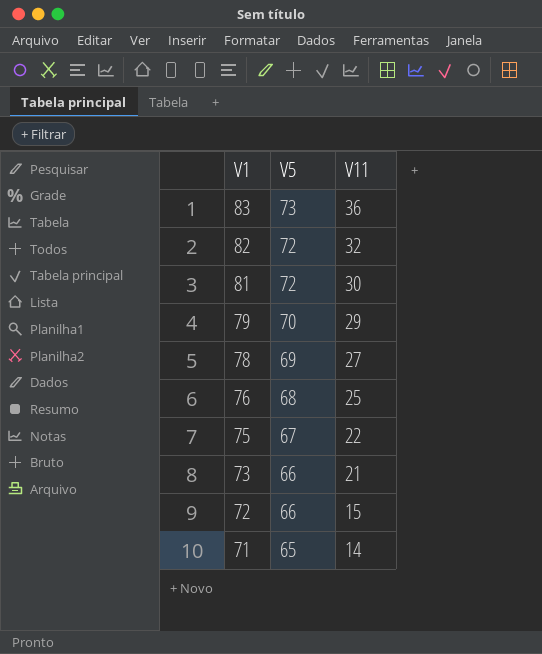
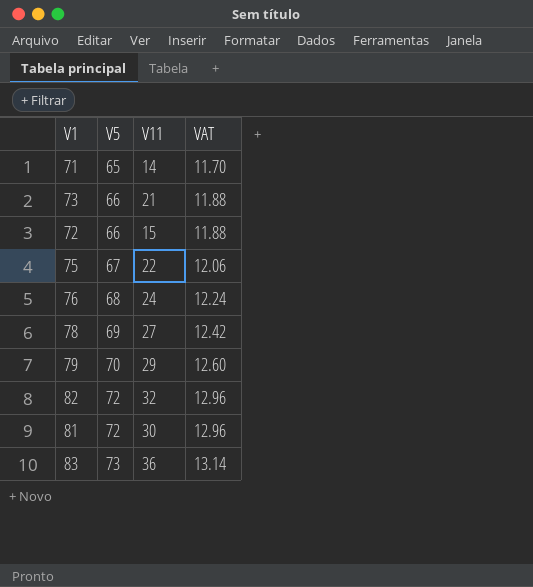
row order: V1 descending -> V5 ascending
column VAT | formula: none -> [V5] * 0.18
76 | V11: 25 -> 24

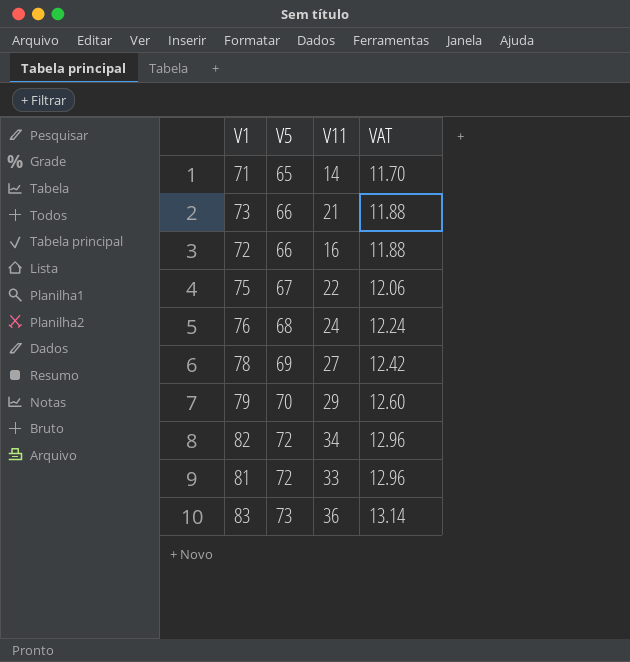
72 | V11: 15 -> 16
82 | V11: 32 -> 34
81 | V11: 30 -> 33

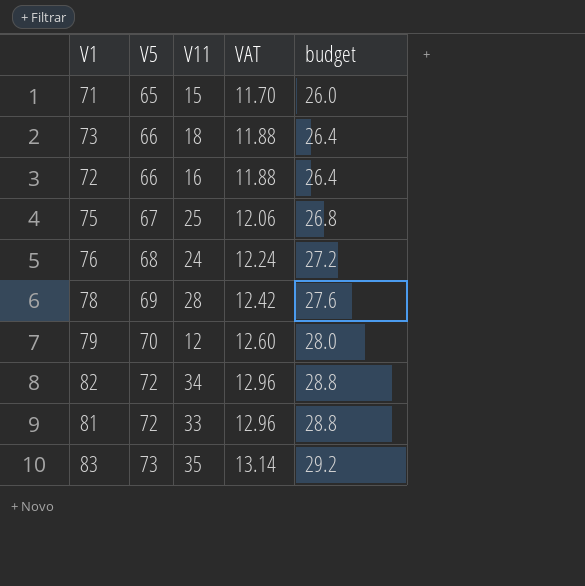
column budget | formula: none -> [V5] * 0.4
71 | V11: 14 -> 15
73 | V11: 21 -> 18
75 | V11: 22 -> 25
78 | V11: 27 -> 28
79 | V11: 29 -> 12
83 | V11: 36 -> 35

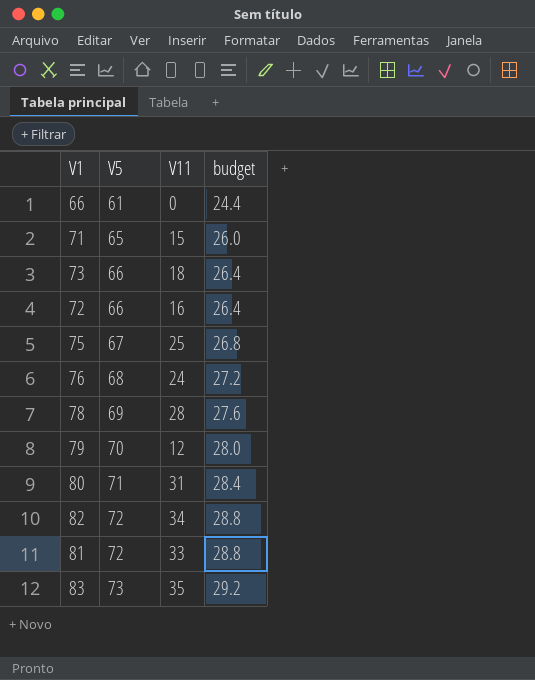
column VAT | formula: [V5] * 0.18 -> none
row 66: none -> 61 | 0 | 24.4
row 80: none -> 71 | 31 | 28.4

